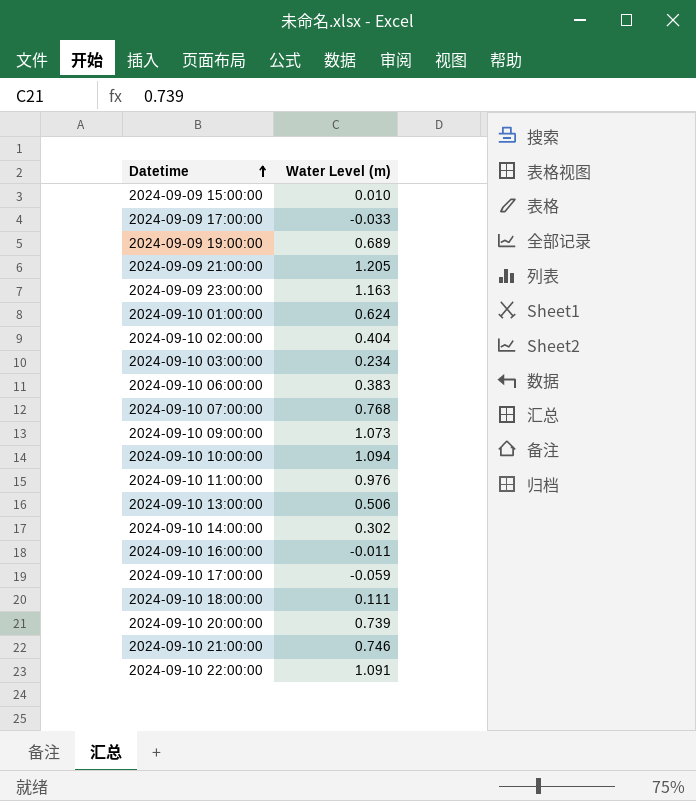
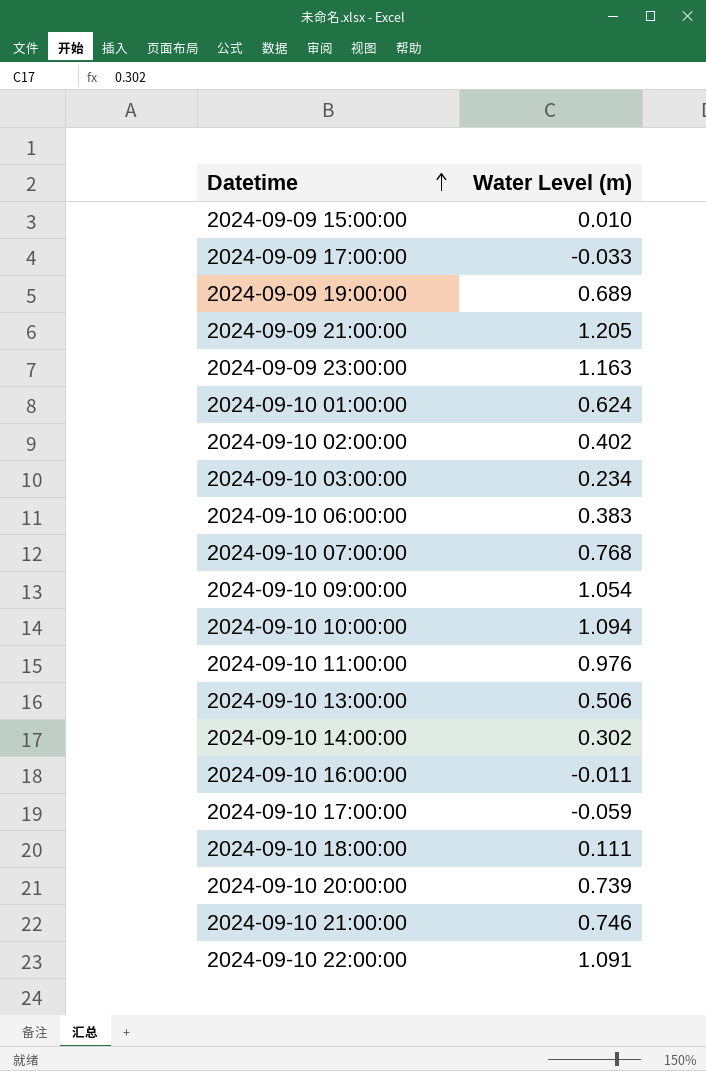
2024-09-10 02:00:00 | Water Level (m): 0.404 -> 0.402
2024-09-10 09:00:00 | Water Level (m): 1.073 -> 1.054

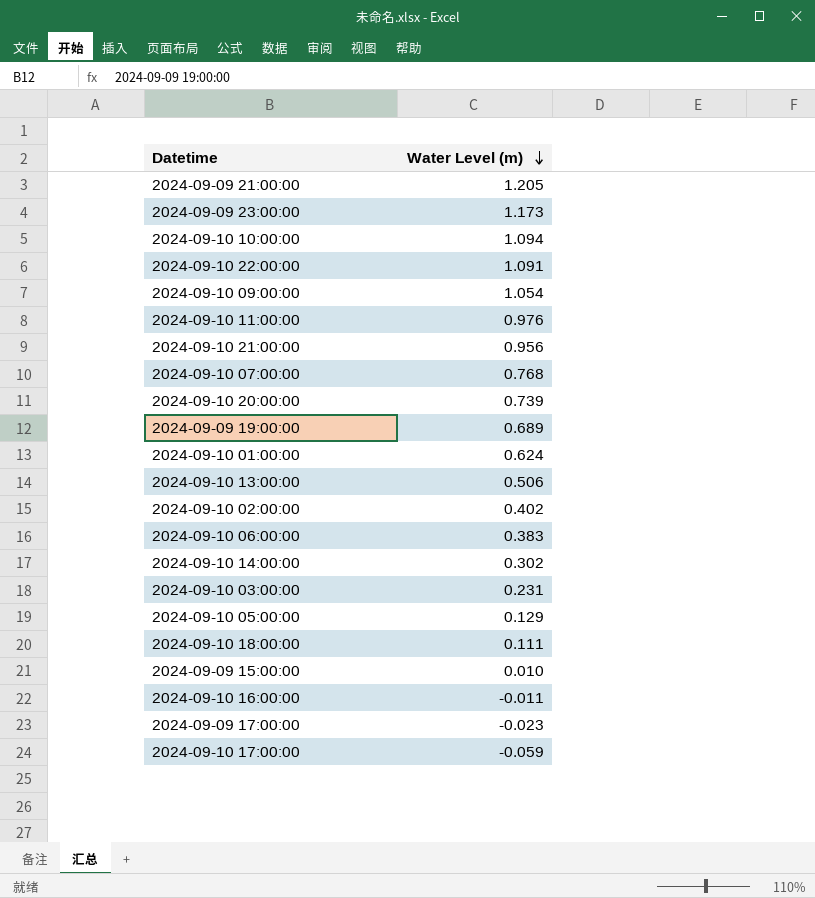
row order: Datetime ascending -> Water Level (m) descending
2024-09-09 23:00:00 | Water Level (m): 1.163 -> 1.173
2024-09-10 21:00:00 | Water Level (m): 0.746 -> 0.956
2024-09-10 03:00:00 | Water Level (m): 0.234 -> 0.231
row 2024-09-10 05:00:00: none -> 0.129
2024-09-09 17:00:00 | Water Level (m): -0.033 -> -0.023

